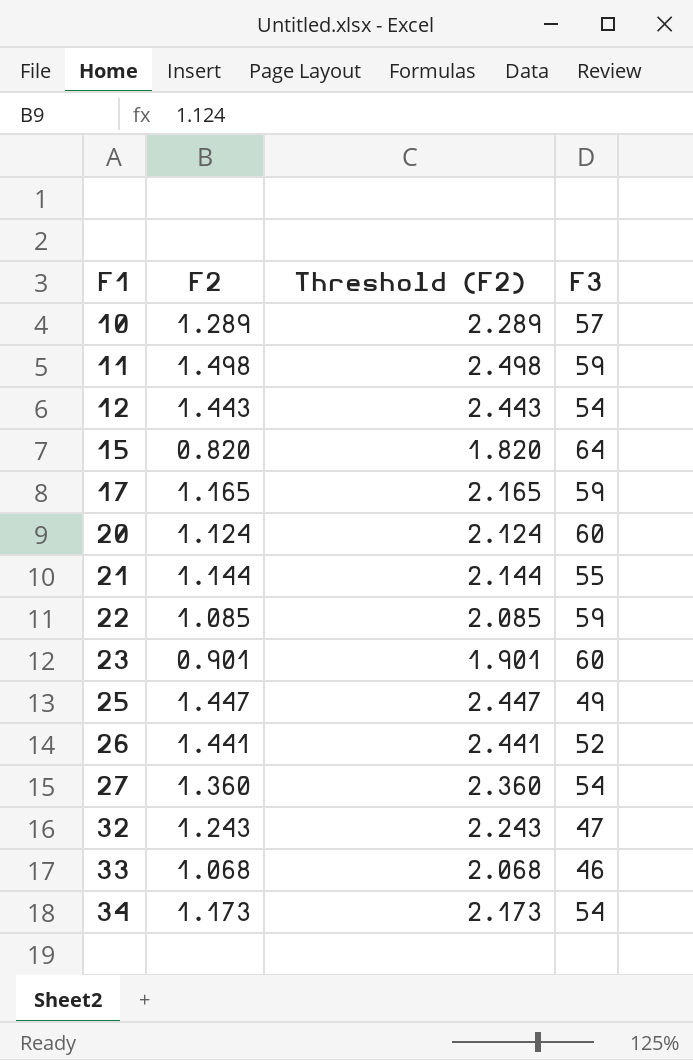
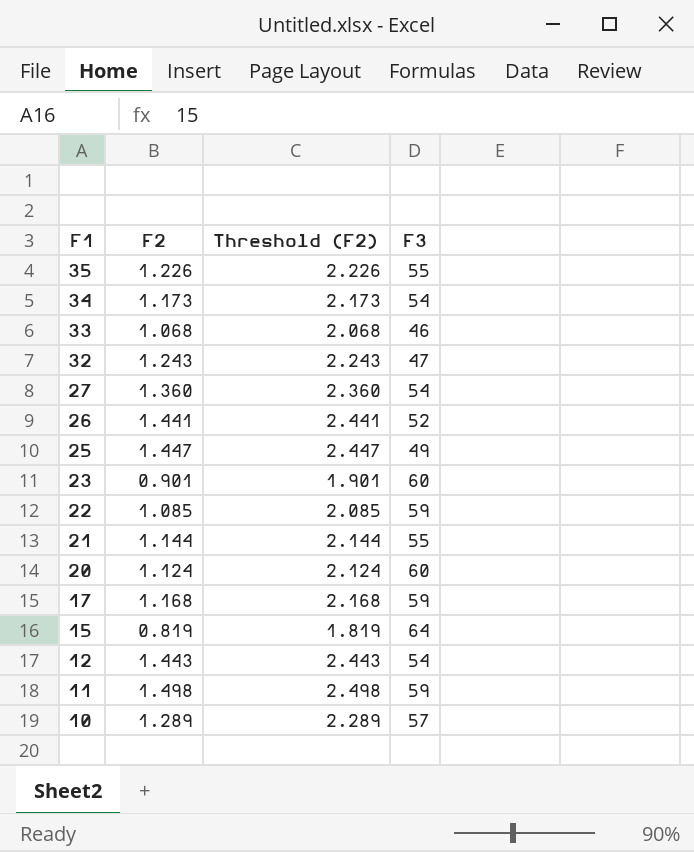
row order: F1 ascending -> F1 descending
row 35: none -> 1.226 | 2.226 | 55
17 | F2: 1.165 -> 1.168
17 | Threshold (F2): 2.165 -> 2.168
15 | F2: 0.820 -> 0.819
15 | Threshold (F2): 1.820 -> 1.819

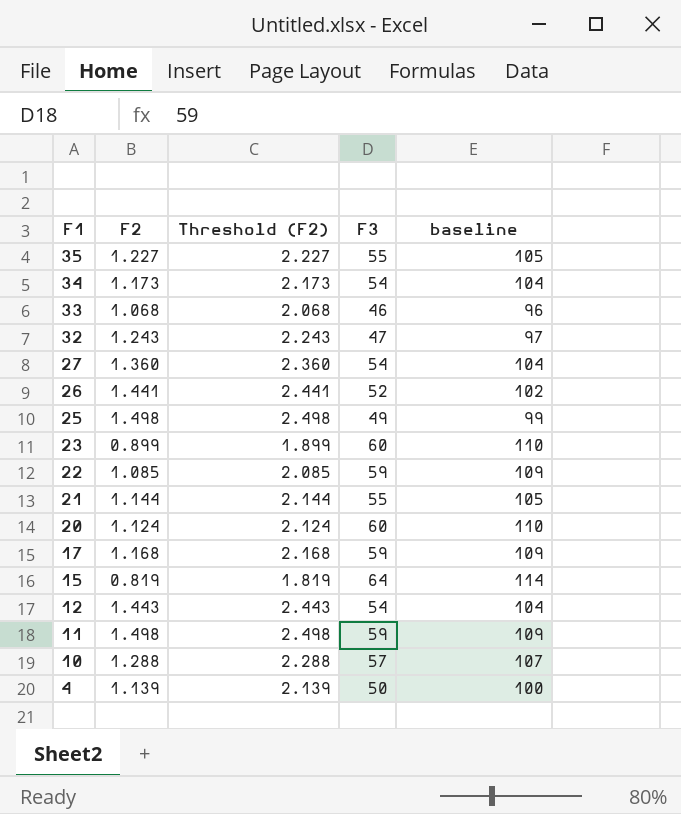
column baseline | formula: none -> [F3] + 50
35 | F2: 1.226 -> 1.227
35 | Threshold (F2): 2.226 -> 2.227
25 | F2: 1.447 -> 1.498
25 | Threshold (F2): 2.447 -> 2.498
23 | F2: 0.901 -> 0.899
23 | Threshold (F2): 1.901 -> 1.899
10 | F2: 1.289 -> 1.288
10 | Threshold (F2): 2.289 -> 2.288
row 4: none -> 1.139 | 2.139 | 50 | 100

